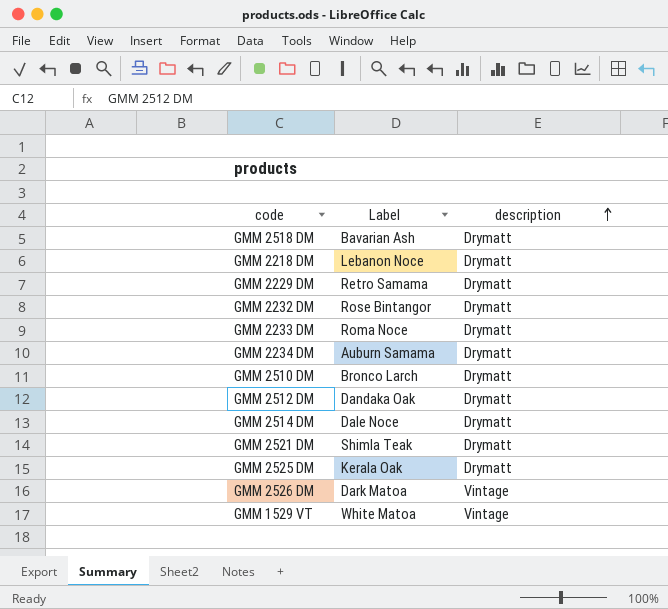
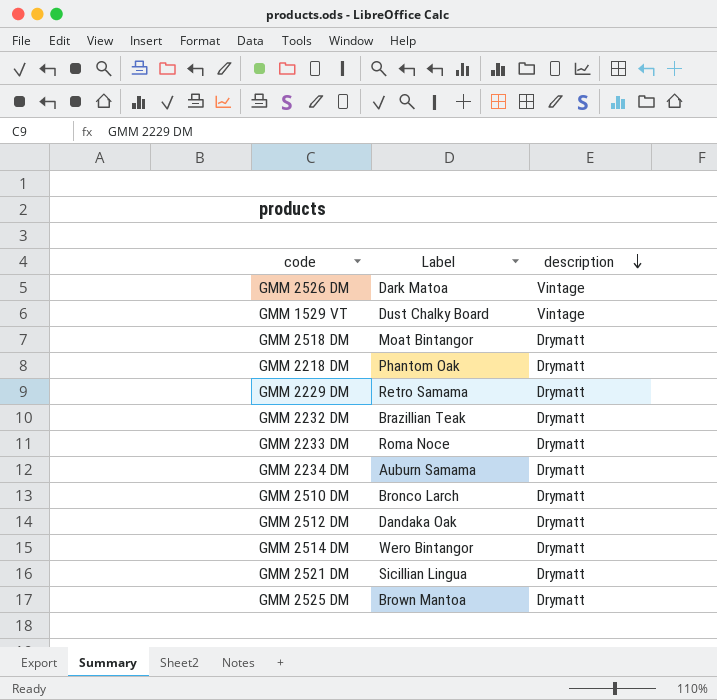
row order: description ascending -> description descending
GMM 1529 VT | Label: White Matoa -> Dust Chalky Board
GMM 2518 DM | Label: Bavarian Ash -> Moat Bintangor
GMM 2218 DM | Label: Lebanon Noce -> Phantom Oak
GMM 2232 DM | Label: Rose Bintangor -> Brazillian Teak
GMM 2514 DM | Label: Dale Noce -> Wero Bintangor
GMM 2521 DM | Label: Shimla Teak -> Sicillian Lingua
GMM 2525 DM | Label: Kerala Oak -> Brown Mantoa

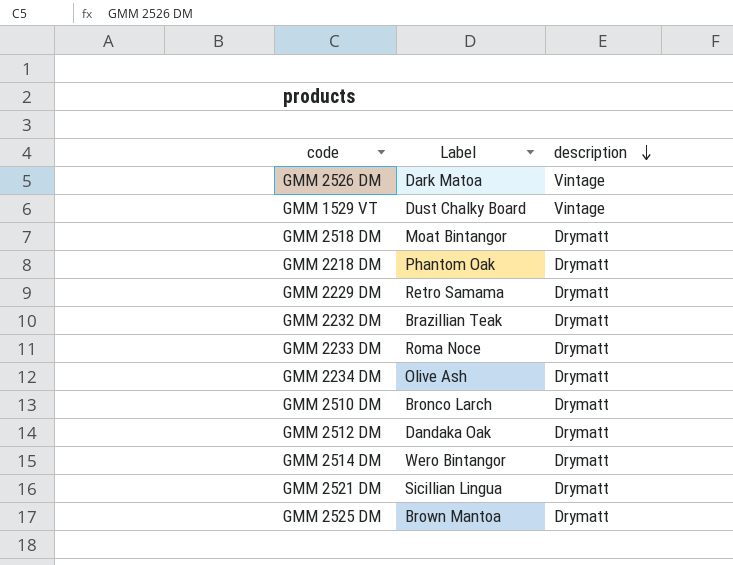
GMM 2234 DM | Label: Auburn Samama -> Olive Ash

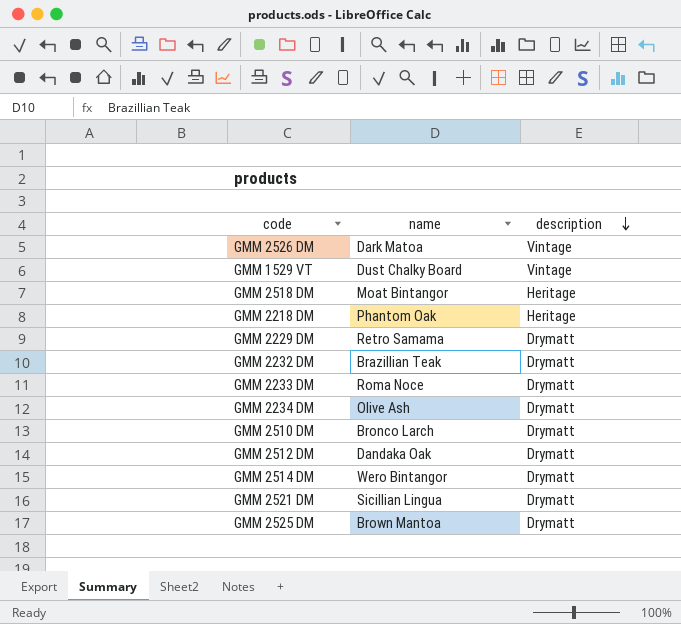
column name: Label -> name
GMM 2518 DM | description: Drymatt -> Heritage
GMM 2218 DM | description: Drymatt -> Heritage

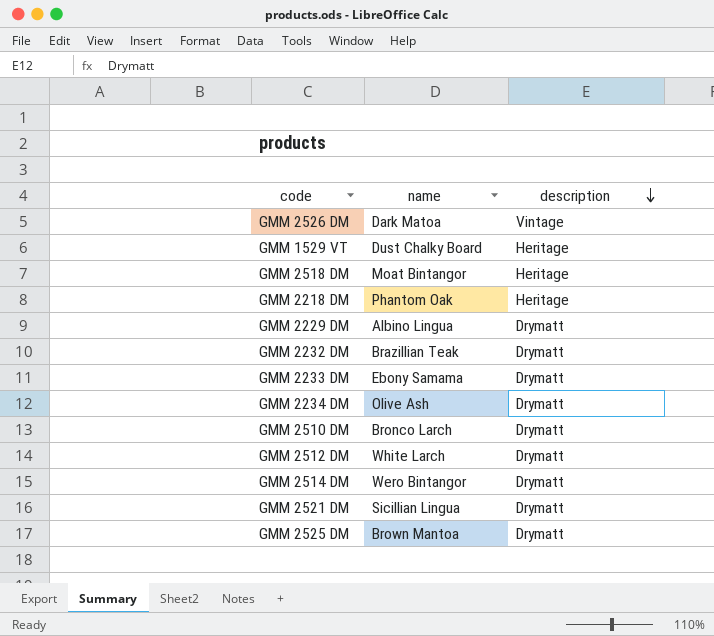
GMM 1529 VT | description: Vintage -> Heritage
GMM 2229 DM | name: Retro Samama -> Albino Lingua
GMM 2233 DM | name: Roma Noce -> Ebony Samama
GMM 2512 DM | name: Dandaka Oak -> White Larch

